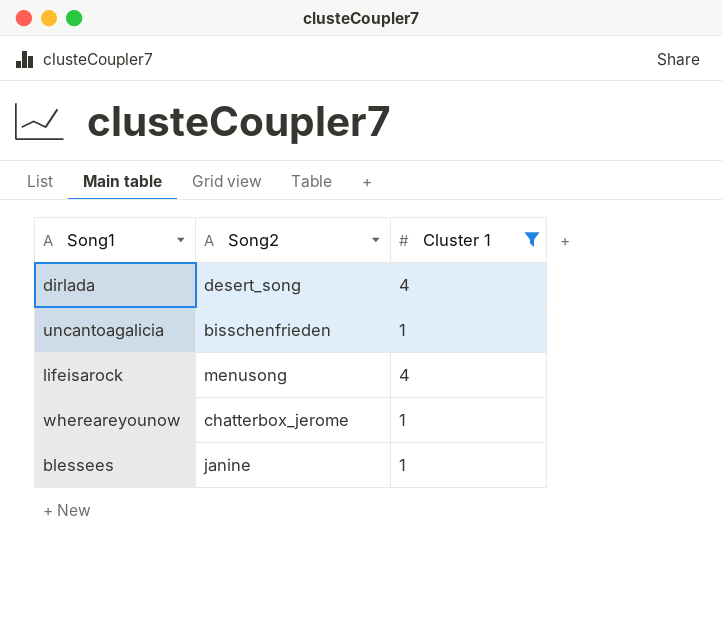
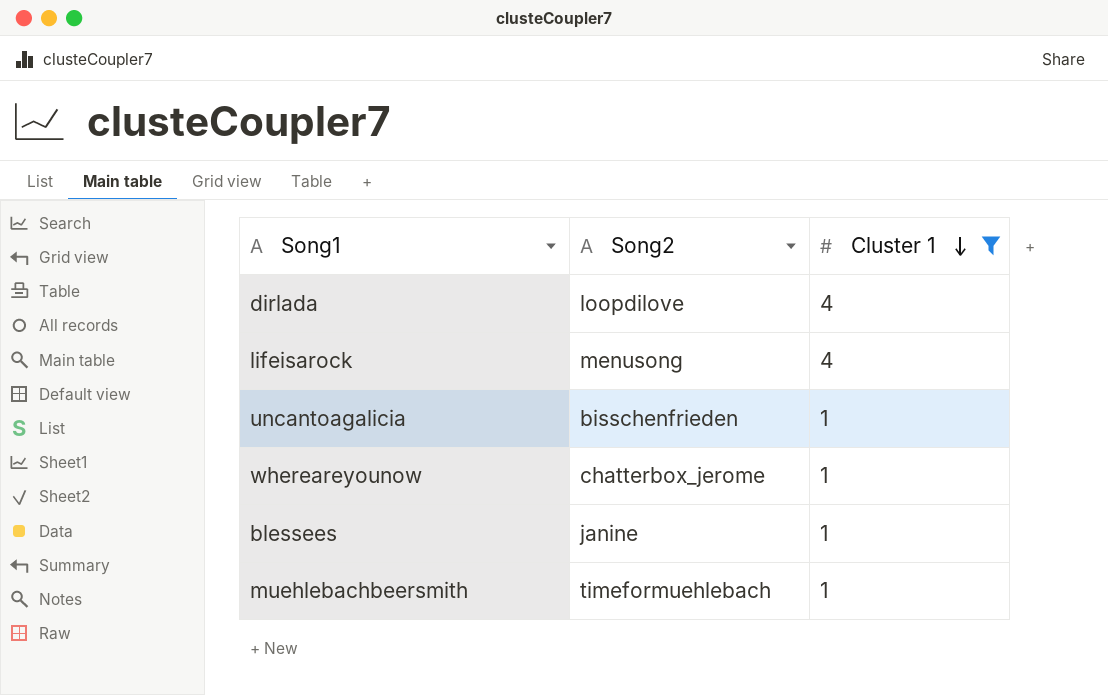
row order: none -> Cluster 1 descending
dirlada | Song2: desert_song -> loopdilove
row muehlebachbeersmith: none -> timeformuehlebach | 1

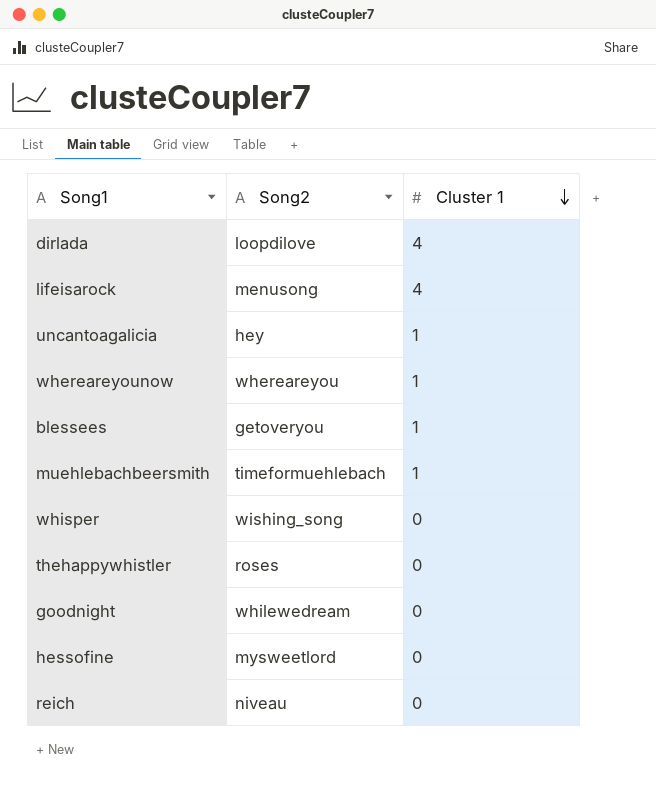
filter: Cluster 1 != 0 -> none
uncantoagalicia | Song2: bisschenfrieden -> hey
whereareyounow | Song2: chatterbox_jerome -> whereareyou
blessees | Song2: janine -> getoveryou

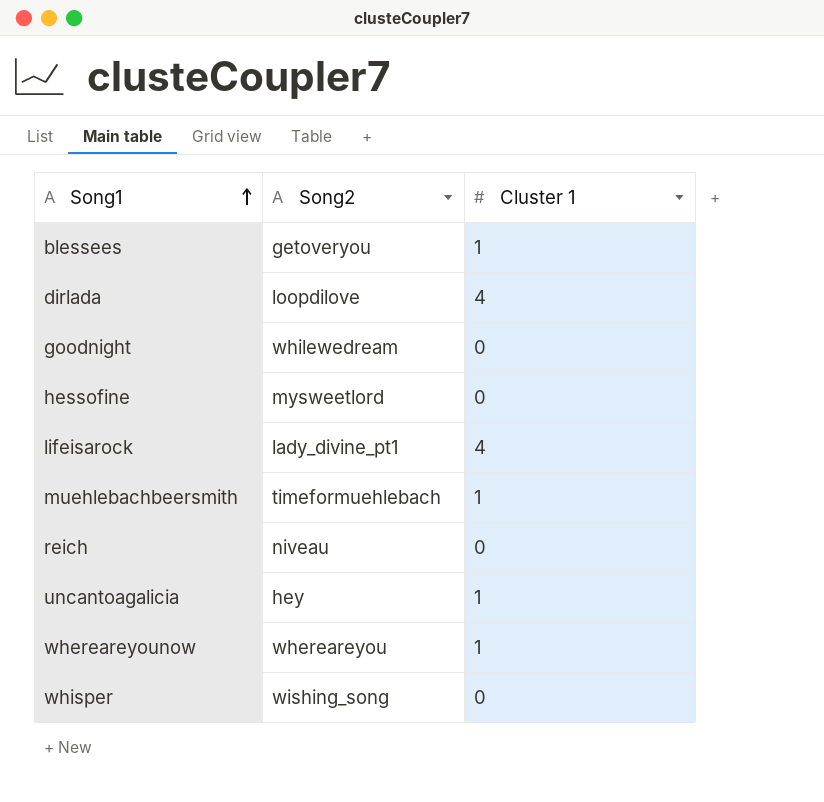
row order: Cluster 1 descending -> Song1 ascending
row thehappywhistler: roses | 0 -> none
lifeisarock | Song2: menusong -> lady_divine_pt1

